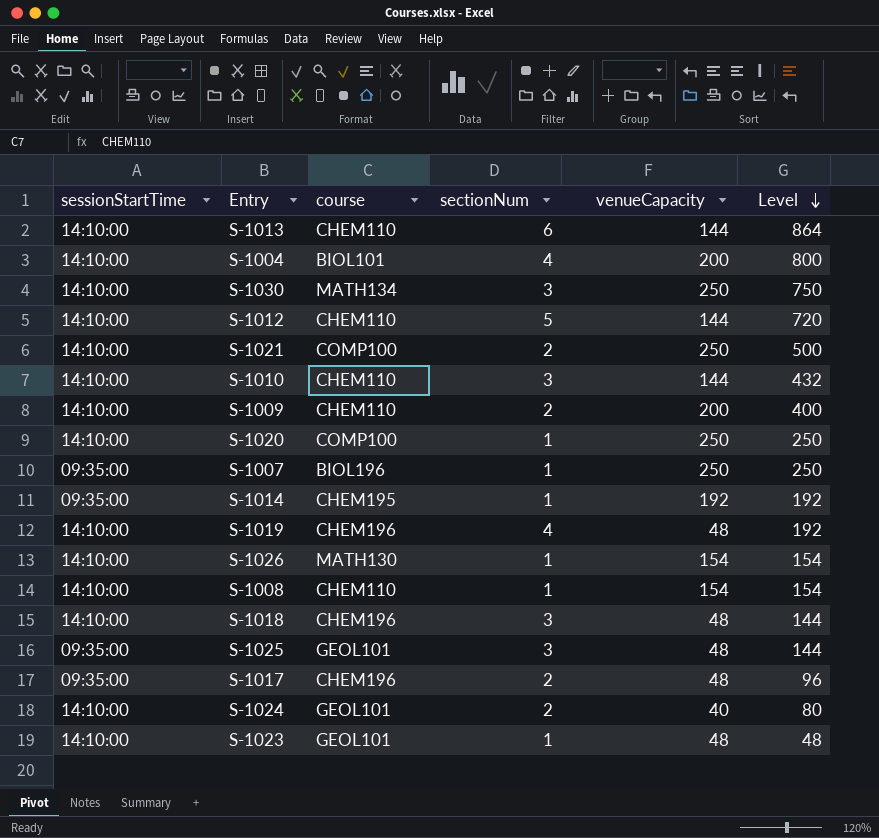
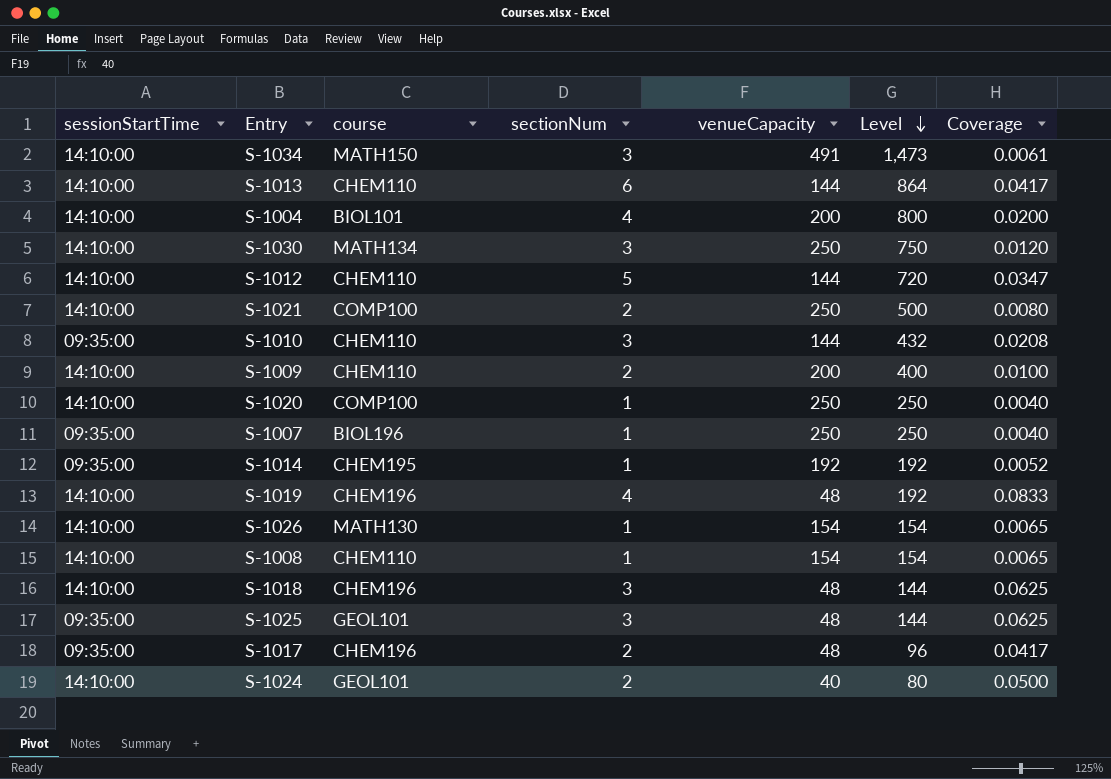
column Coverage | formula: none -> [sectionNum] / [venueCapacity]
row S-1023: 14:10:00 | GEOL101 | 1 | 48 | 48 -> none
row S-1034: none -> 14:10:00 | MATH150 | 3 | 491 | 1,473 | 0.0061
S-1010 | sessionStartTime: 14:10:00 -> 09:35:00

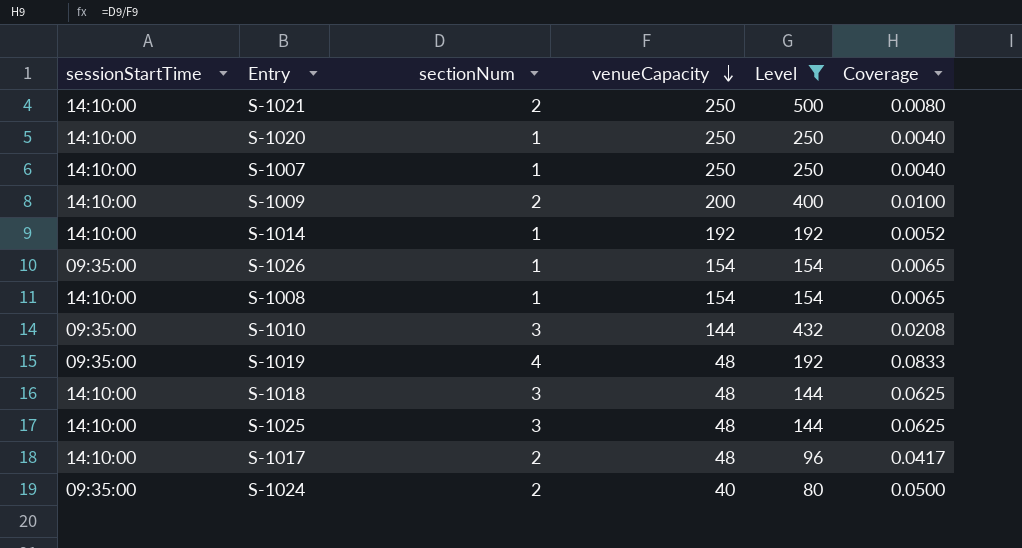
filter: none -> Level <= 500
row order: Level descending -> venueCapacity descending
column course | position: 3 -> none
S-1007 | sessionStartTime: 09:35:00 -> 14:10:00
S-1014 | sessionStartTime: 09:35:00 -> 14:10:00
S-1026 | sessionStartTime: 14:10:00 -> 09:35:00
S-1019 | sessionStartTime: 14:10:00 -> 09:35:00
S-1025 | sessionStartTime: 09:35:00 -> 14:10:00
S-1017 | sessionStartTime: 09:35:00 -> 14:10:00
S-1024 | sessionStartTime: 14:10:00 -> 09:35:00

